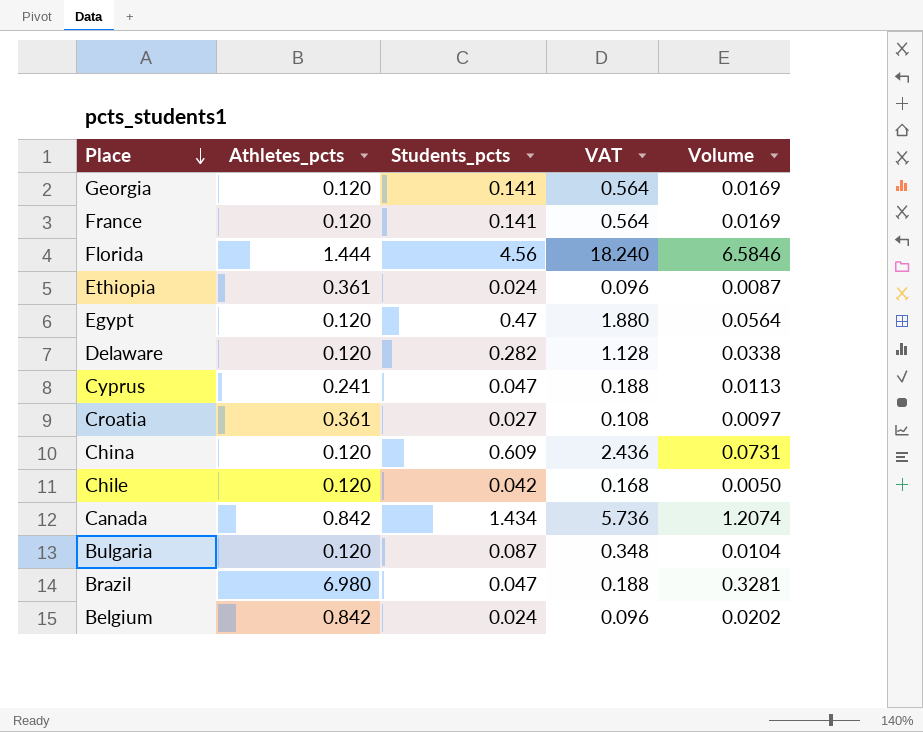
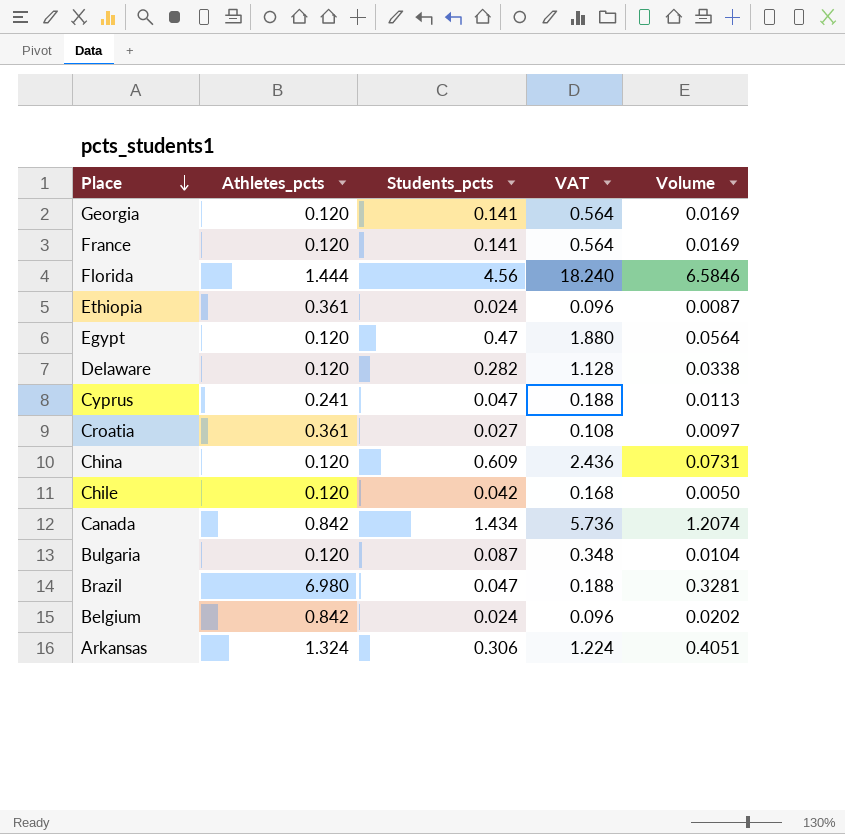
row Arkansas: none -> 1.324 | 0.306 | 1.224 | 0.4051

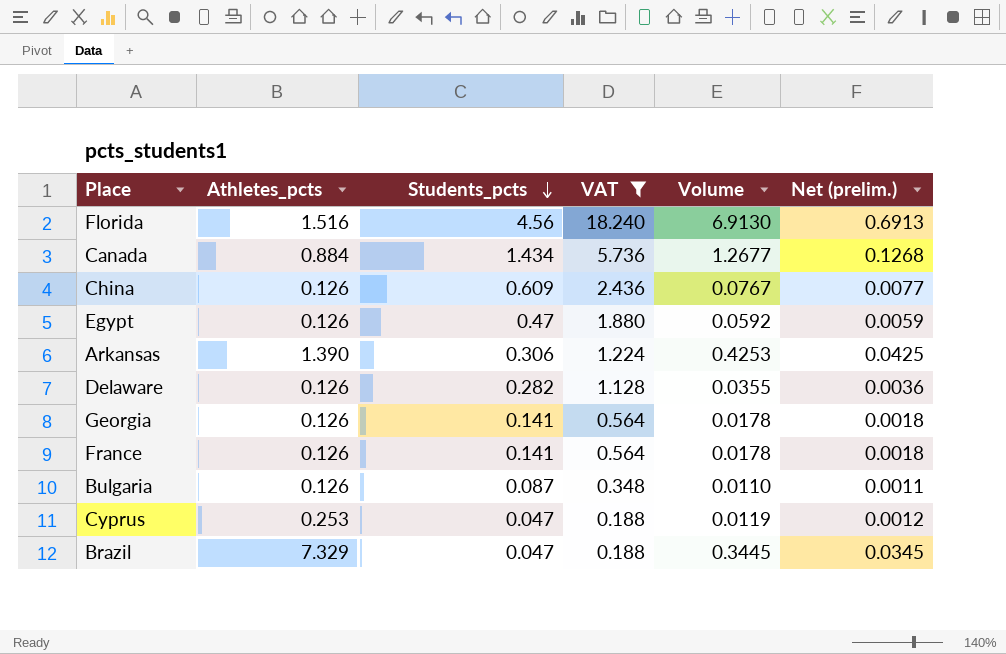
filter: none -> VAT >= 0.188
row order: Place descending -> Students_pcts descending
column Net (prelim.) | formula: none -> [Volume] * 0.1
Florida | Athletes_pcts: 1.444 -> 1.516
Florida | Volume: 6.5846 -> 6.9130
Canada | Athletes_pcts: 0.842 -> 0.884
Canada | Volume: 1.2074 -> 1.2677
China | Athletes_pcts: 0.120 -> 0.126
China | Volume: 0.0731 -> 0.0767
Egypt | Athletes_pcts: 0.120 -> 0.126
Egypt | Volume: 0.0564 -> 0.0592
Arkansas | Athletes_pcts: 1.324 -> 1.390
Arkansas | Volume: 0.4051 -> 0.4253
Delaware | Athletes_pcts: 0.120 -> 0.126
Delaware | Volume: 0.0338 -> 0.0355
Georgia | Athletes_pcts: 0.120 -> 0.126
Georgia | Volume: 0.0169 -> 0.0178
France | Athletes_pcts: 0.120 -> 0.126
France | Volume: 0.0169 -> 0.0178
Bulgaria | Athletes_pcts: 0.120 -> 0.126
Bulgaria | Volume: 0.0104 -> 0.0110
Cyprus | Athletes_pcts: 0.241 -> 0.253
Cyprus | Volume: 0.0113 -> 0.0119
Brazil | Athletes_pcts: 6.980 -> 7.329
Brazil | Volume: 0.3281 -> 0.3445

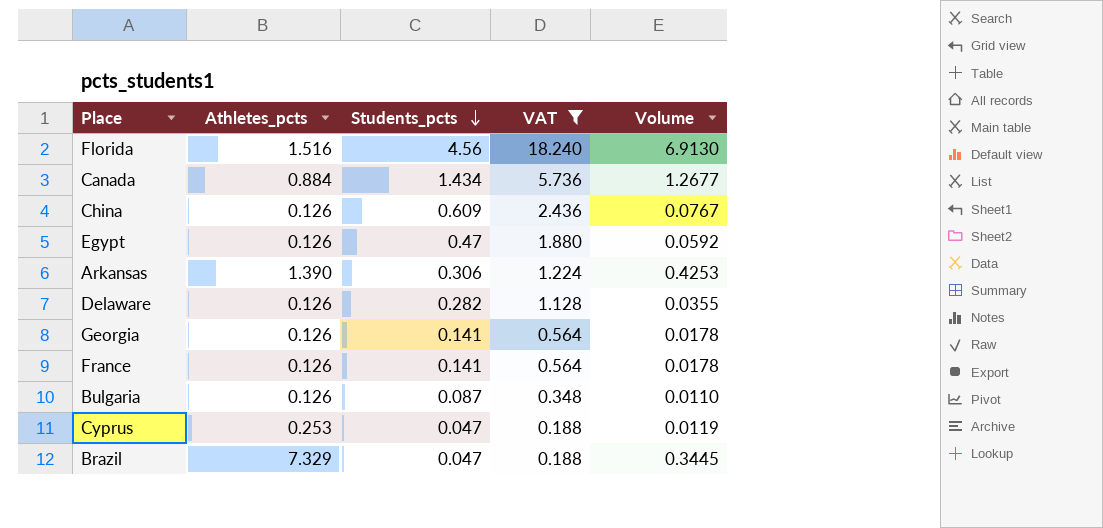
column Net (prelim.) | formula: [Volume] * 0.1 -> none

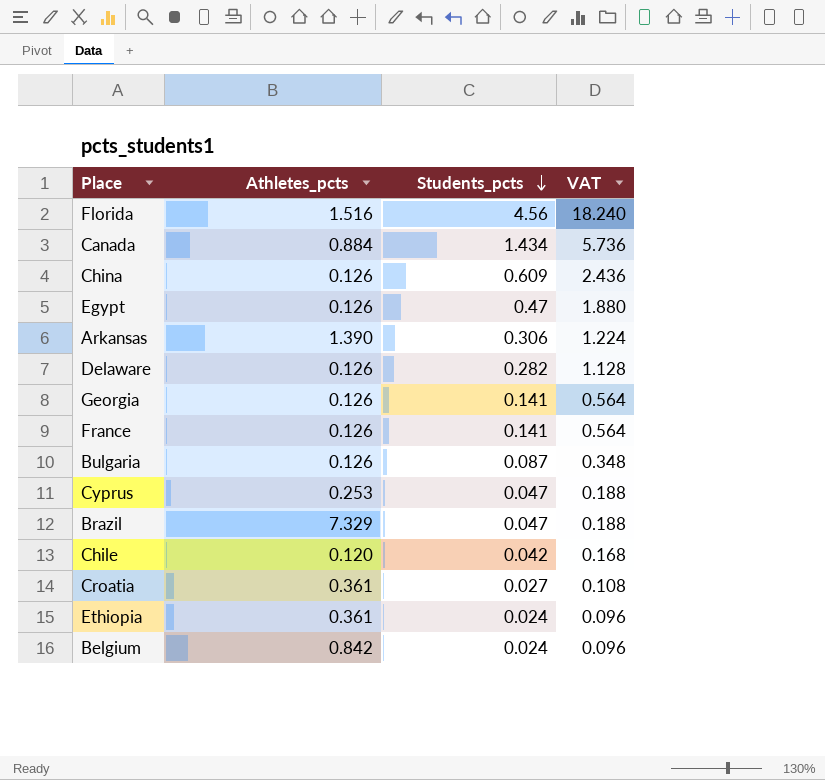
filter: VAT >= 0.188 -> none
column Volume | formula: [Athletes_pcts] * [Students_pcts] -> none

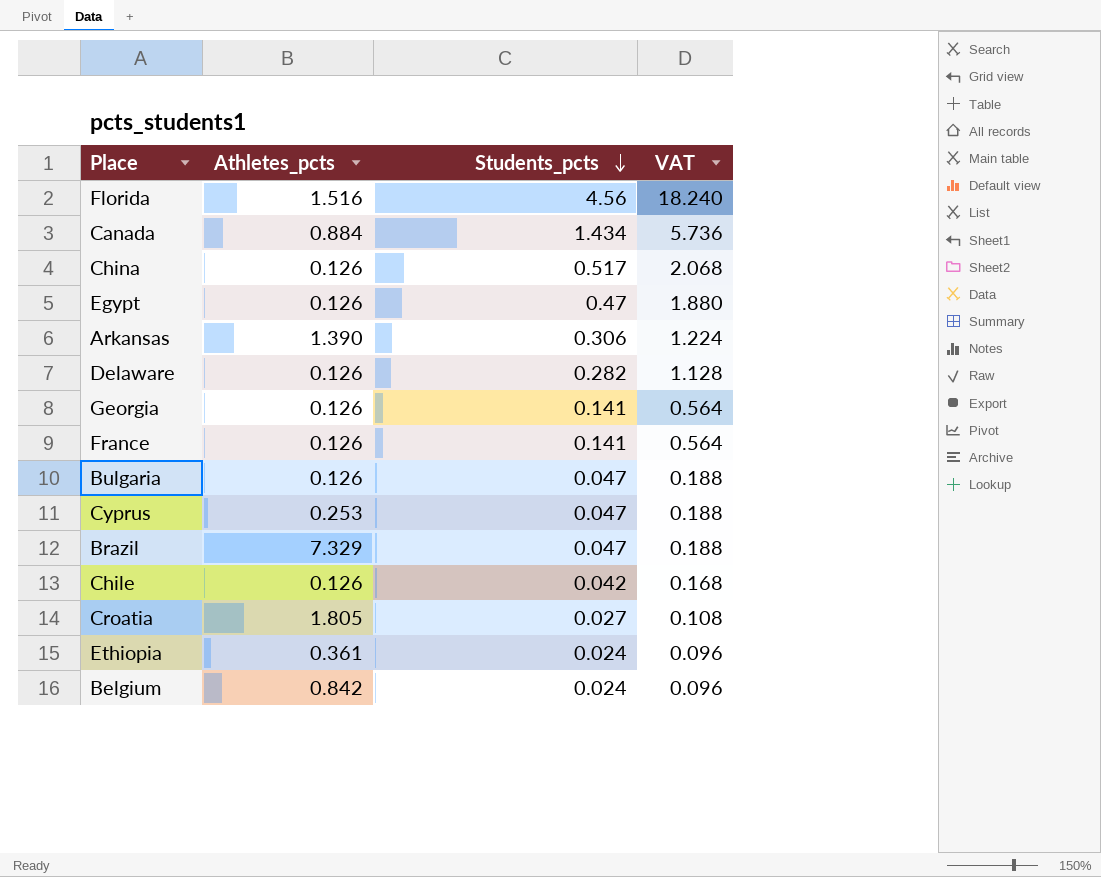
China | Students_pcts: 0.609 -> 0.517
China | VAT: 2.436 -> 2.068
Bulgaria | Students_pcts: 0.087 -> 0.047
Bulgaria | VAT: 0.348 -> 0.188
Chile | Athletes_pcts: 0.120 -> 0.126
Croatia | Athletes_pcts: 0.361 -> 1.805

